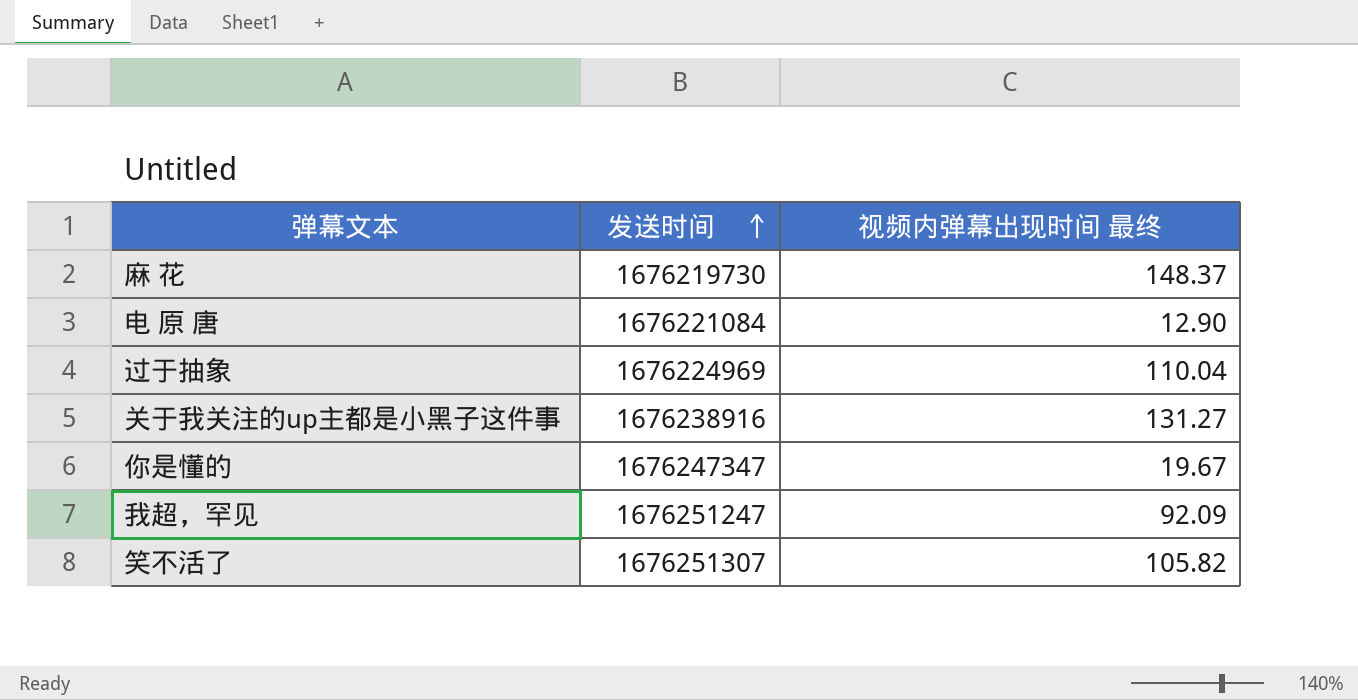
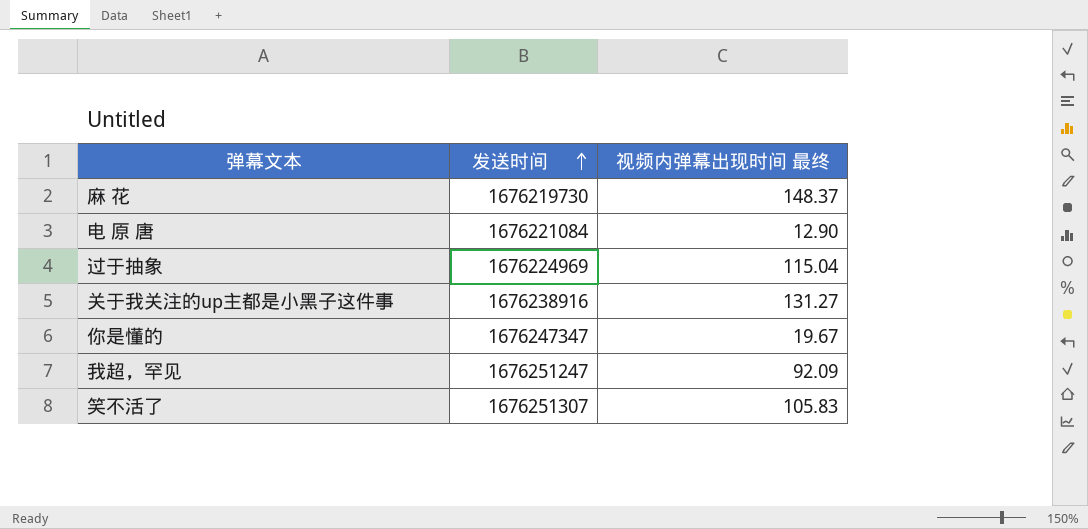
过于抽象 | 视频内弹幕出现时间 最终: 110.04 -> 115.04
笑不活了 | 视频内弹幕出现时间 最终: 105.82 -> 105.83

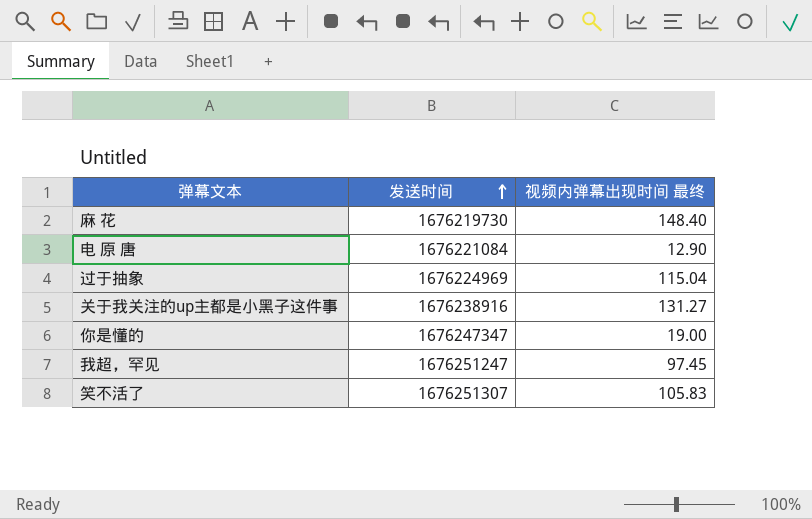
麻 花 | 视频内弹幕出现时间 最终: 148.37 -> 148.40
你是懂的 | 视频内弹幕出现时间 最终: 19.67 -> 19.00
我超，罕见 | 视频内弹幕出现时间 最终: 92.09 -> 97.45

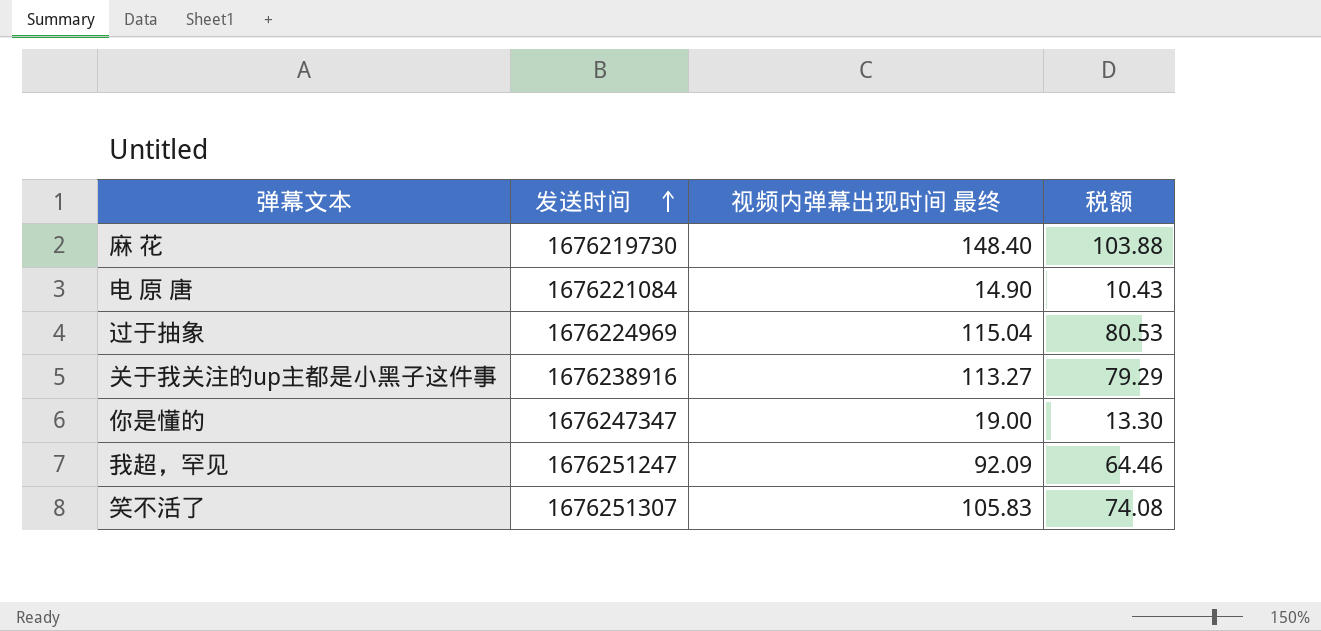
column 税额 | formula: none -> [视频内弹幕出现时间 最终] * 0.7
电 原 唐 | 视频内弹幕出现时间 最终: 12.90 -> 14.90
关于我关注的up主都是小黑子这件事 | 视频内弹幕出现时间 最终: 131.27 -> 113.27
我超，罕见 | 视频内弹幕出现时间 最终: 97.45 -> 92.09

